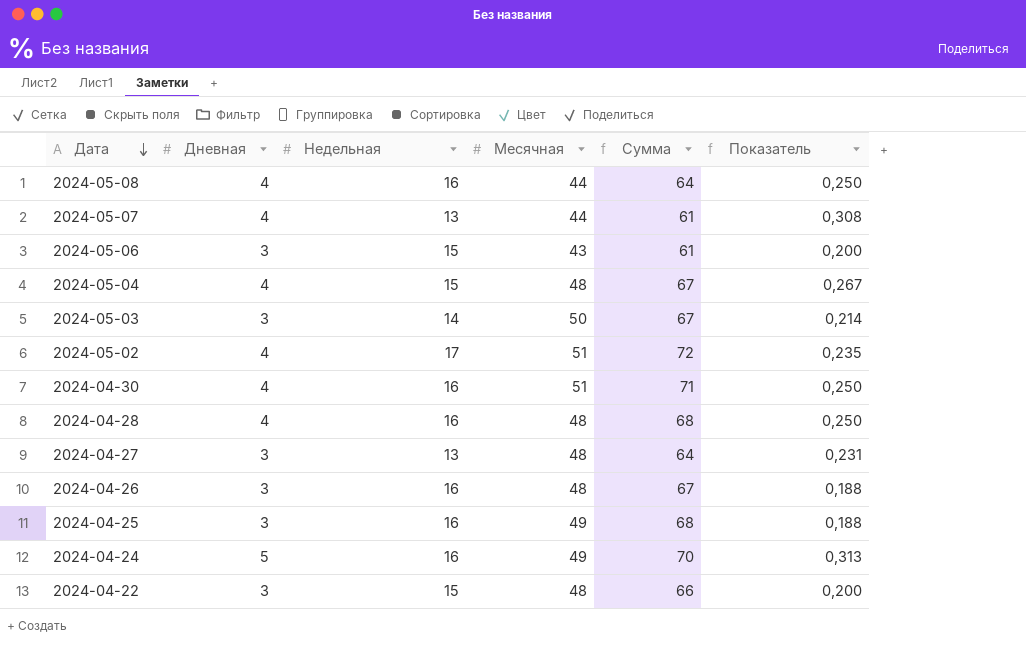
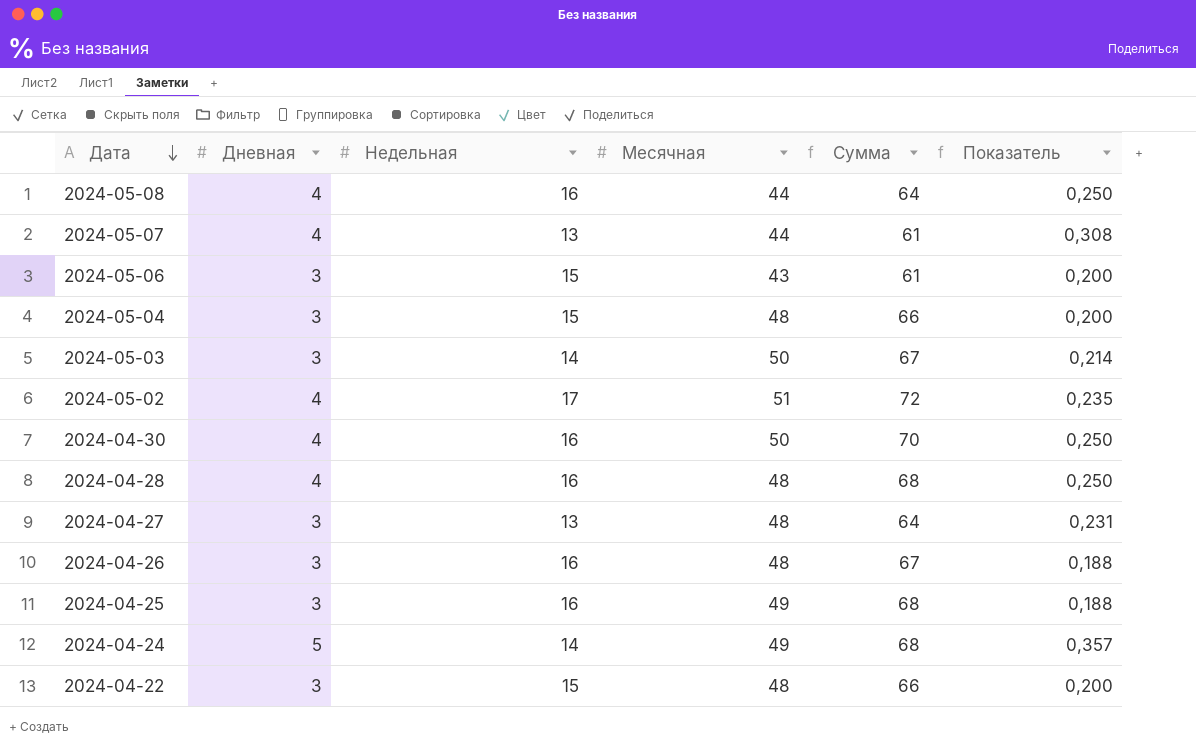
2024-05-04 | Дневная: 4 -> 3
2024-05-04 | Сумма: 67 -> 66
2024-05-04 | Показатель: 0,267 -> 0,200
2024-04-30 | Месячная: 51 -> 50
2024-04-30 | Сумма: 71 -> 70
2024-04-24 | Недельная: 16 -> 14
2024-04-24 | Сумма: 70 -> 68
2024-04-24 | Показатель: 0,313 -> 0,357

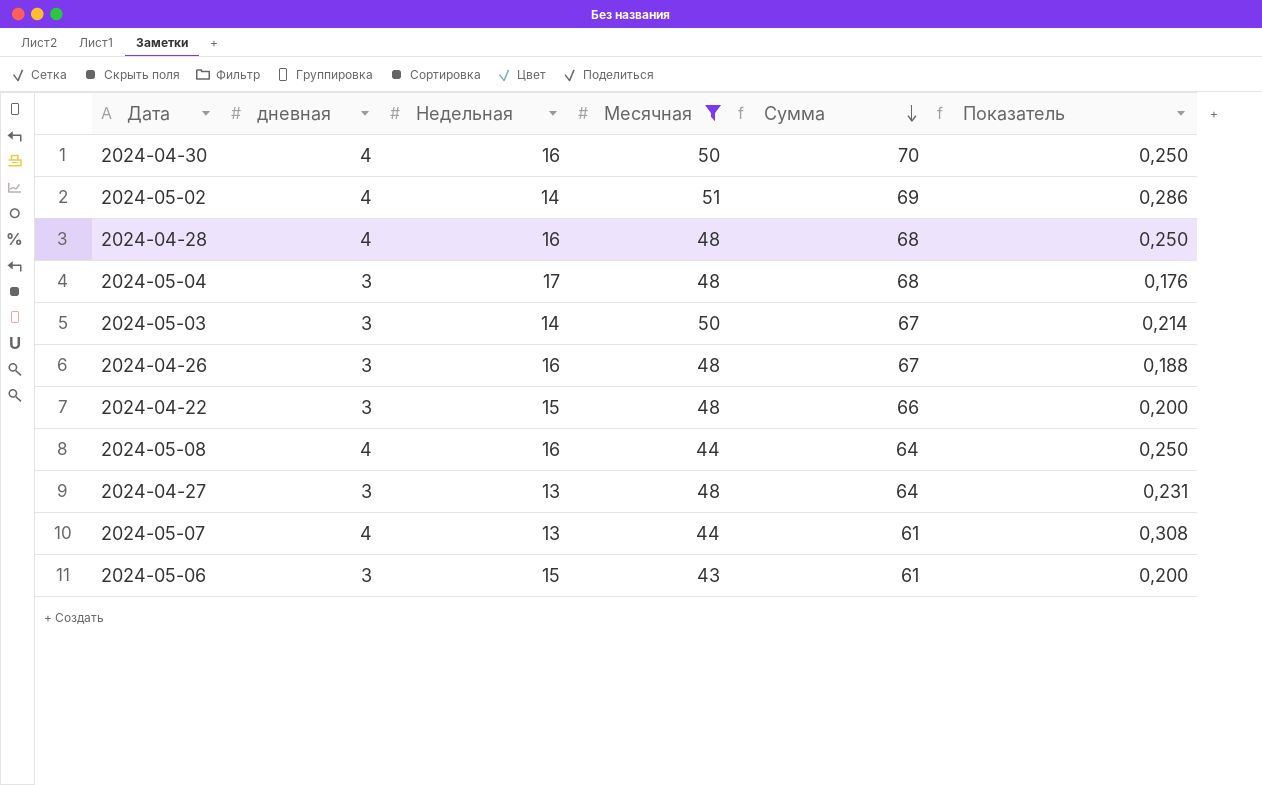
filter: none -> Месячная != 49
row order: Дата descending -> Сумма descending
column name: Дневная -> дневная
2024-05-02 | Недельная: 17 -> 14
2024-05-02 | Сумма: 72 -> 69
2024-05-02 | Показатель: 0,235 -> 0,286
2024-05-04 | Недельная: 15 -> 17
2024-05-04 | Сумма: 66 -> 68
2024-05-04 | Показатель: 0,200 -> 0,176

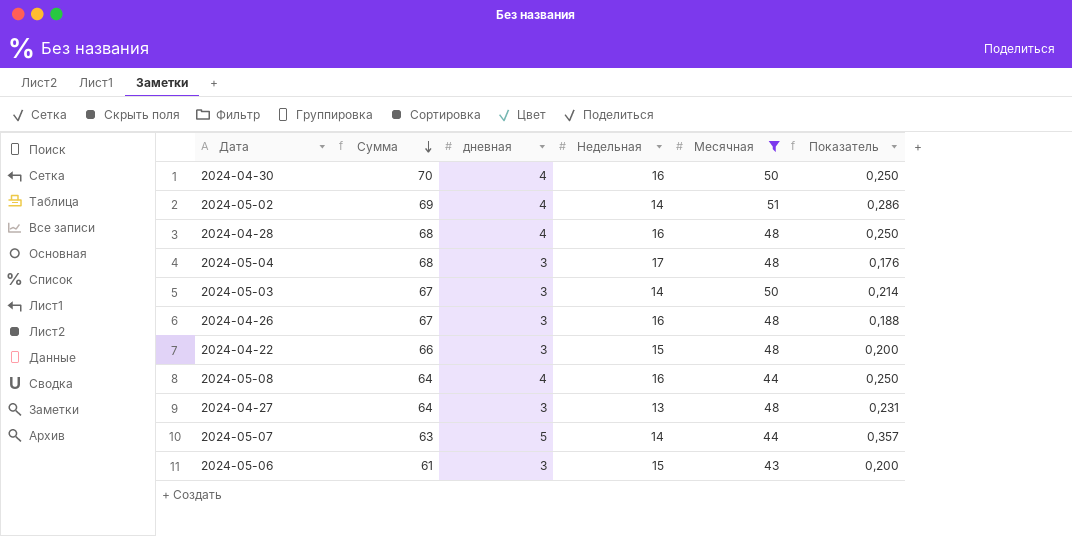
column Сумма | position: 5 -> 2
2024-05-07 | Сумма: 61 -> 63
2024-05-07 | дневная: 4 -> 5
2024-05-07 | Недельная: 13 -> 14
2024-05-07 | Показатель: 0,308 -> 0,357

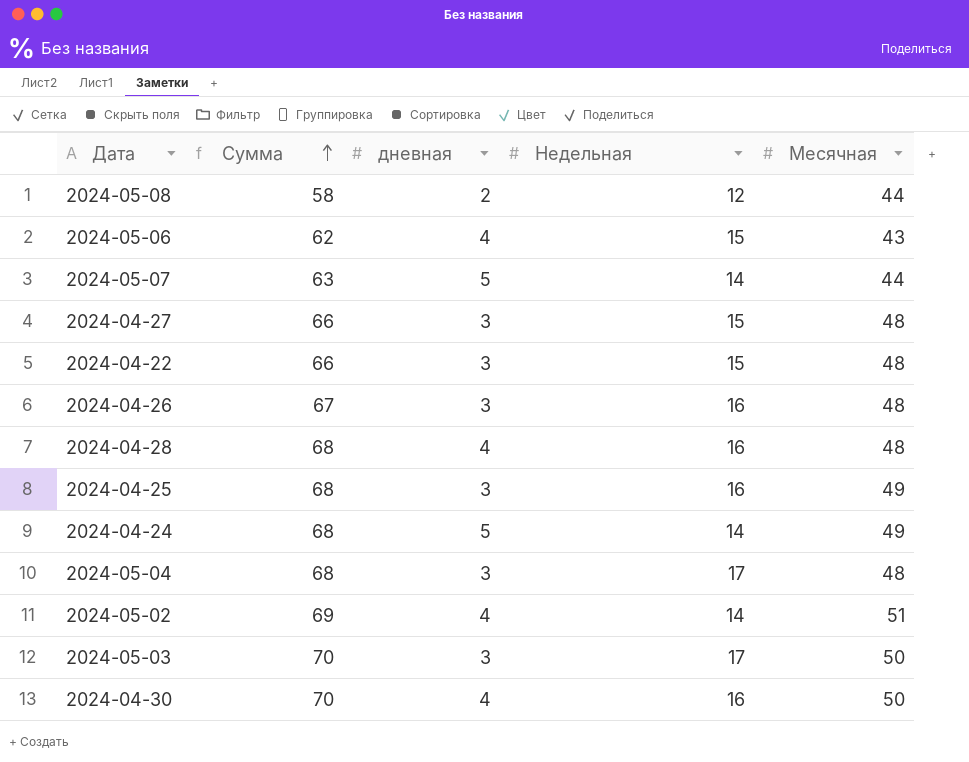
filter: Месячная != 49 -> none
row order: Сумма descending -> Сумма ascending
column Показатель | formula: [дневная] / [Недельная] -> none
2024-05-08 | Сумма: 64 -> 58
2024-05-08 | дневная: 4 -> 2
2024-05-08 | Недельная: 16 -> 12
2024-05-06 | Сумма: 61 -> 62
2024-05-06 | дневная: 3 -> 4
2024-04-27 | Сумма: 64 -> 66
2024-04-27 | Недельная: 13 -> 15
2024-05-03 | Сумма: 67 -> 70
2024-05-03 | Недельная: 14 -> 17

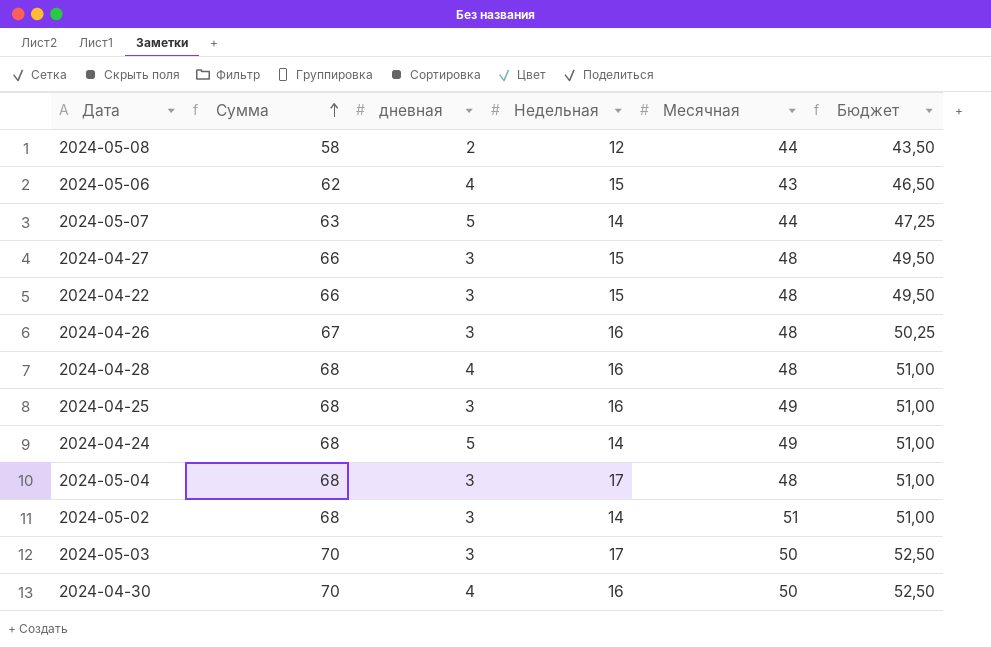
column Бюджет | formula: none -> [Сумма] * 0,75
2024-05-02 | Сумма: 69 -> 68
2024-05-02 | дневная: 4 -> 3

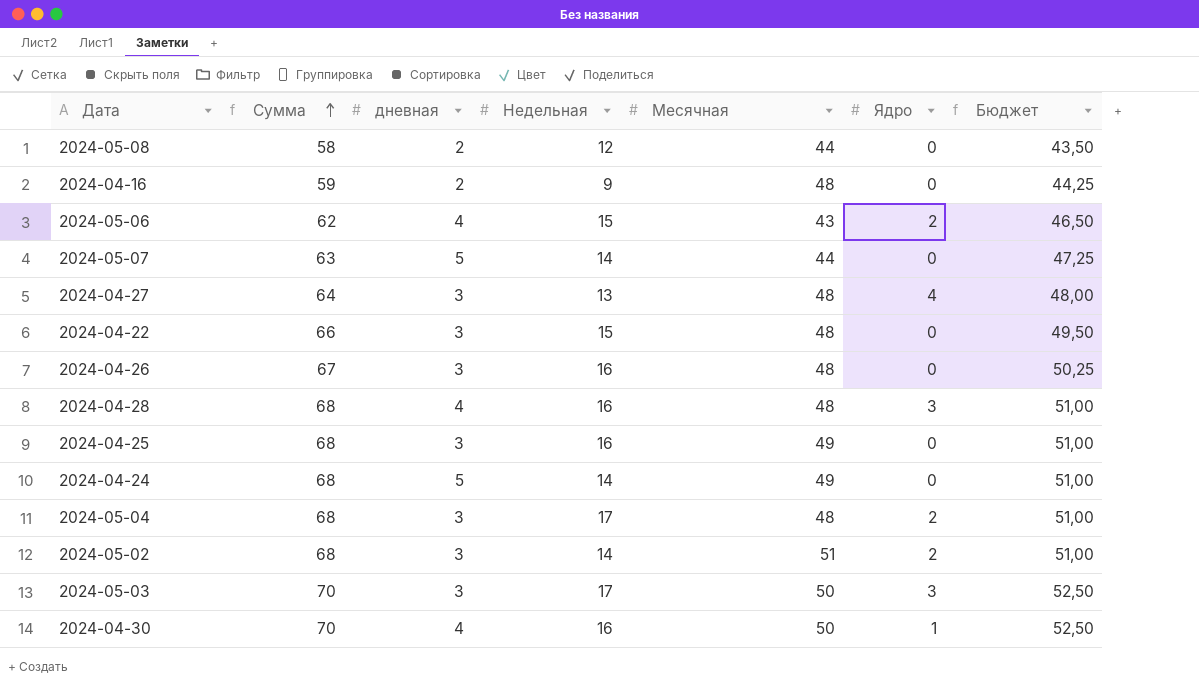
column Ядро | position: none -> 6
row 2024-04-16: none -> 59 | 2 | 9 | 48 | 0 | 44,25
2024-04-27 | Сумма: 66 -> 64
2024-04-27 | Недельная: 15 -> 13
2024-04-27 | Бюджет: 49,50 -> 48,00

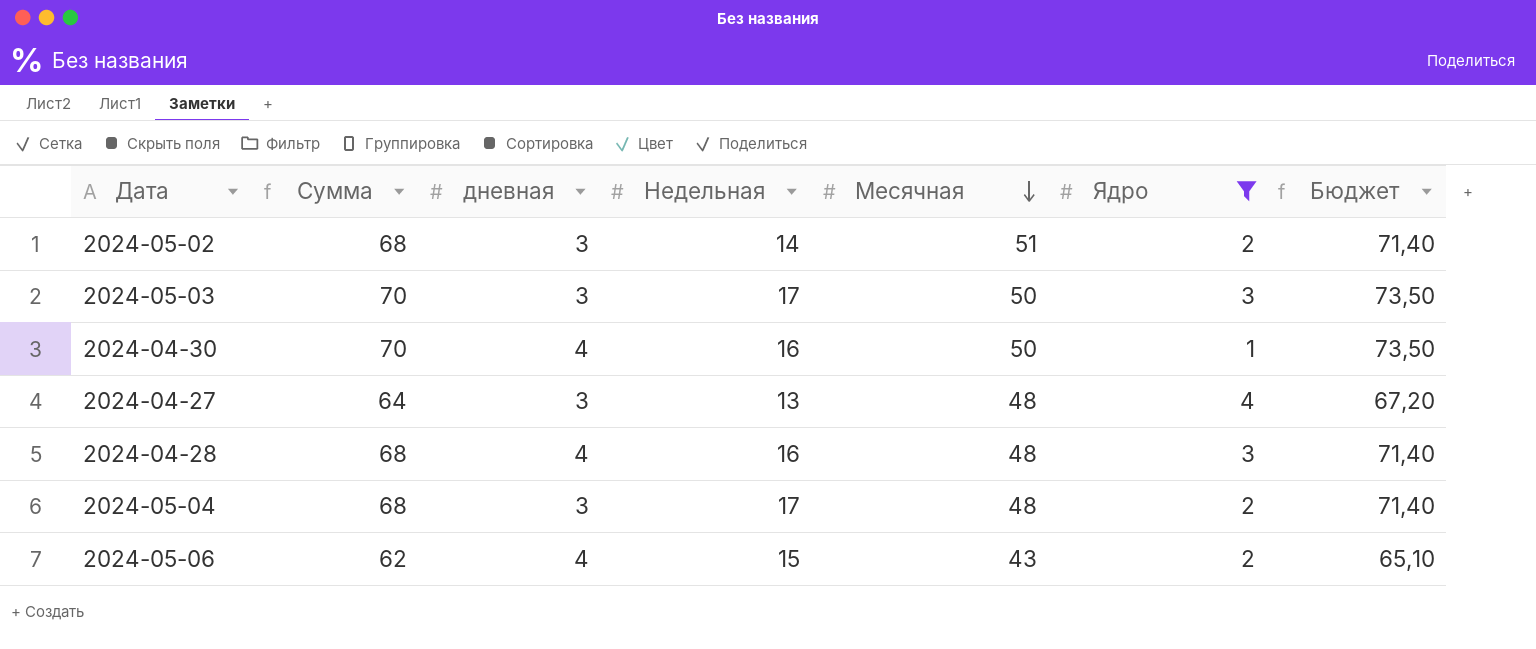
filter: none -> Ядро != 0
row order: Сумма ascending -> Месячная descending
column Бюджет | formula: [Сумма] * 0,75 -> [Сумма] * 1,05

